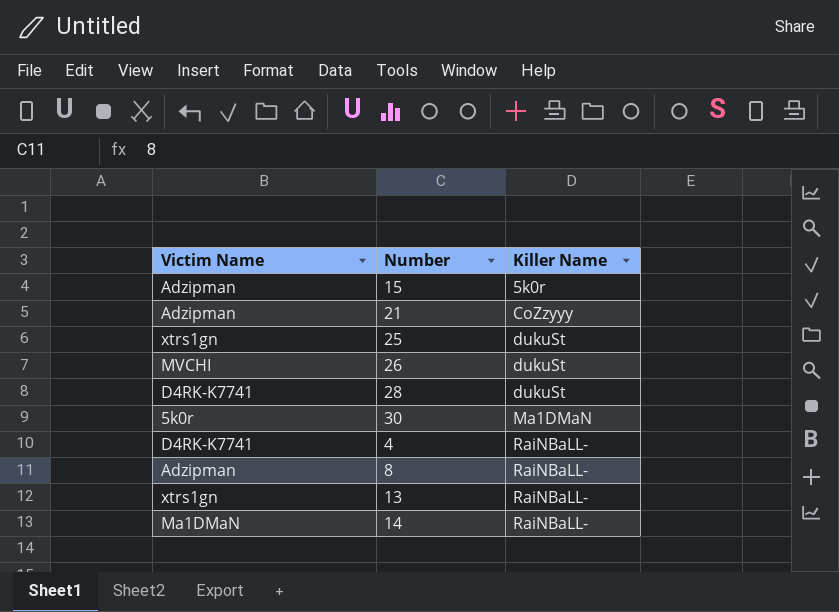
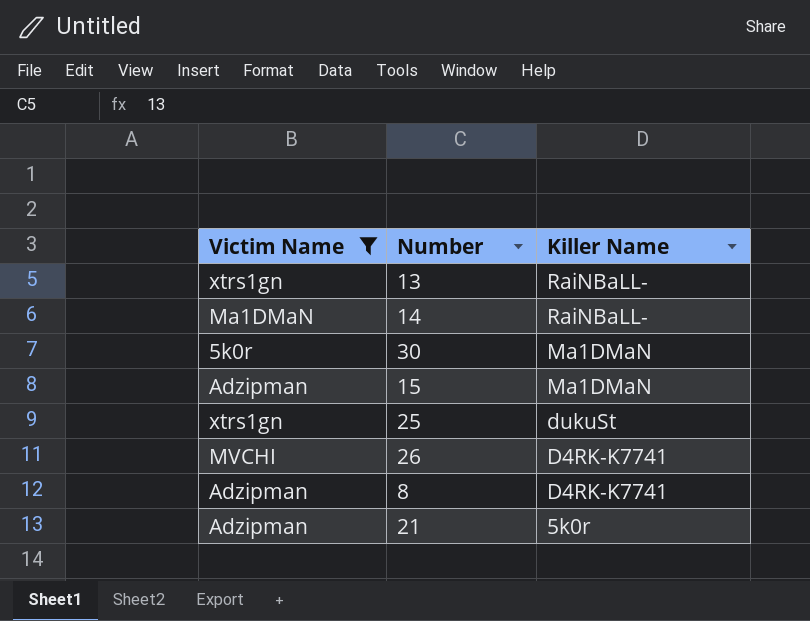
filter: none -> Victim Name != D4RK-K7741
row order: Killer Name ascending -> Killer Name descending
15 | Killer Name: 5k0r -> Ma1DMaN
26 | Killer Name: dukuSt -> D4RK-K7741
8 | Killer Name: RaiNBaLL- -> D4RK-K7741
21 | Killer Name: CoZzyyy -> 5k0r

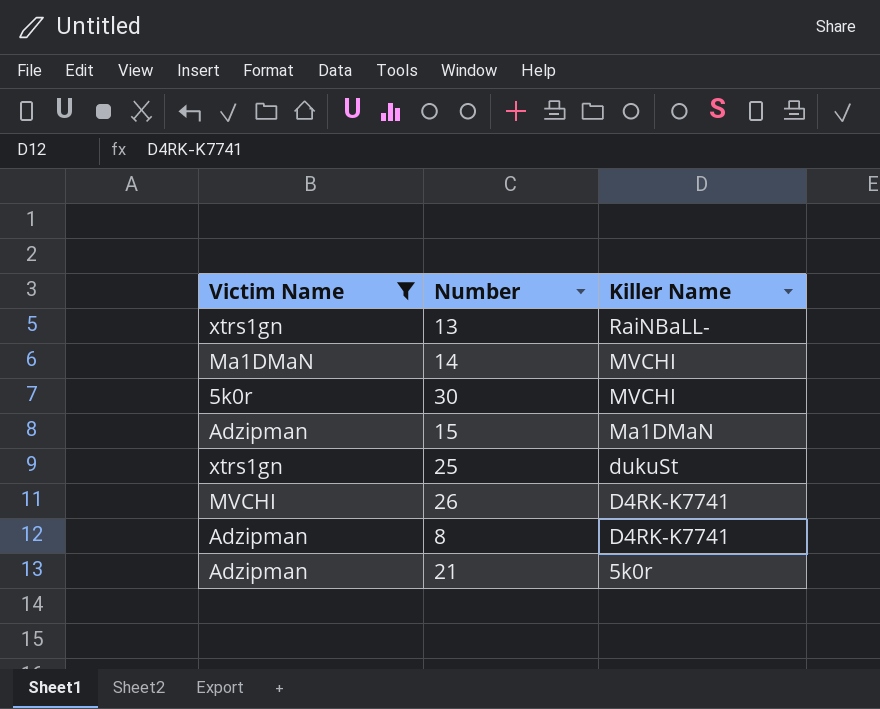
14 | Killer Name: RaiNBaLL- -> MVCHI
30 | Killer Name: Ma1DMaN -> MVCHI

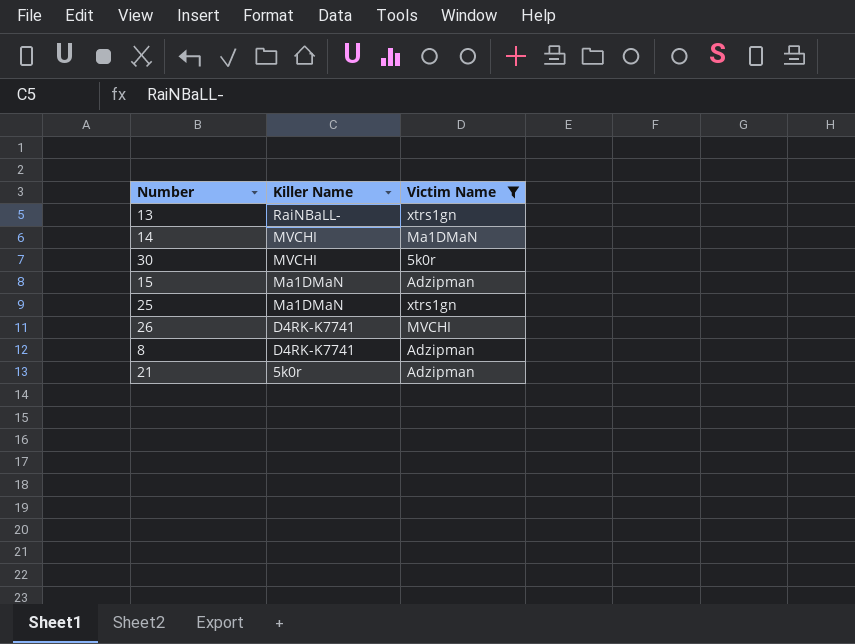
column Victim Name | position: 1 -> 3
25 | Killer Name: dukuSt -> Ma1DMaN

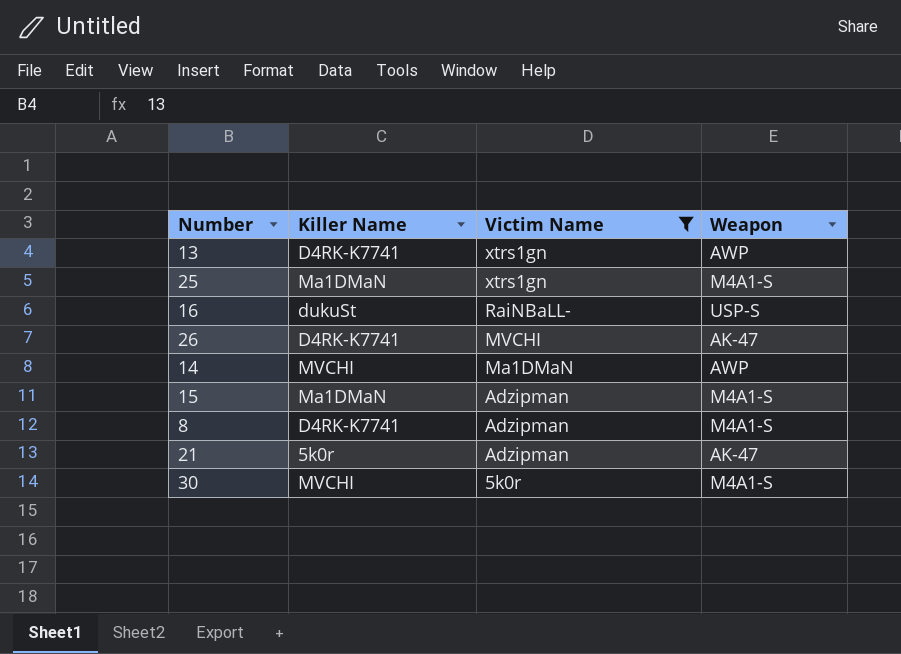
row order: Killer Name descending -> Victim Name descending
column Weapon | position: none -> 4
13 | Killer Name: RaiNBaLL- -> D4RK-K7741
row 16: none -> dukuSt | RaiNBaLL- | USP-S

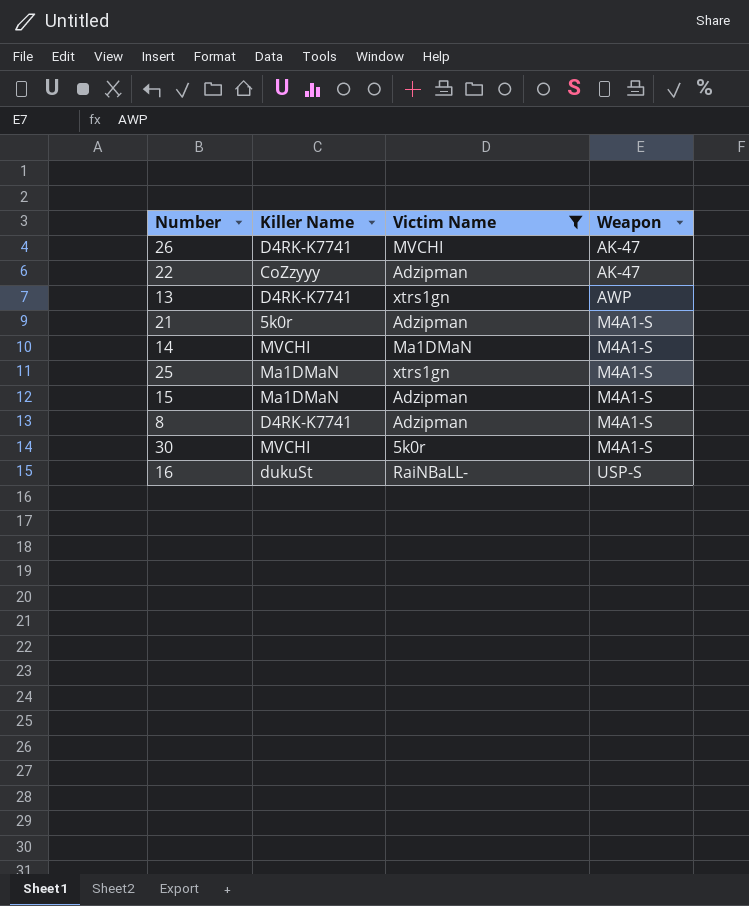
row order: Victim Name descending -> Weapon ascending
row 22: none -> CoZzyyy | Adzipman | AK-47
21 | Weapon: AK-47 -> M4A1-S
14 | Weapon: AWP -> M4A1-S

